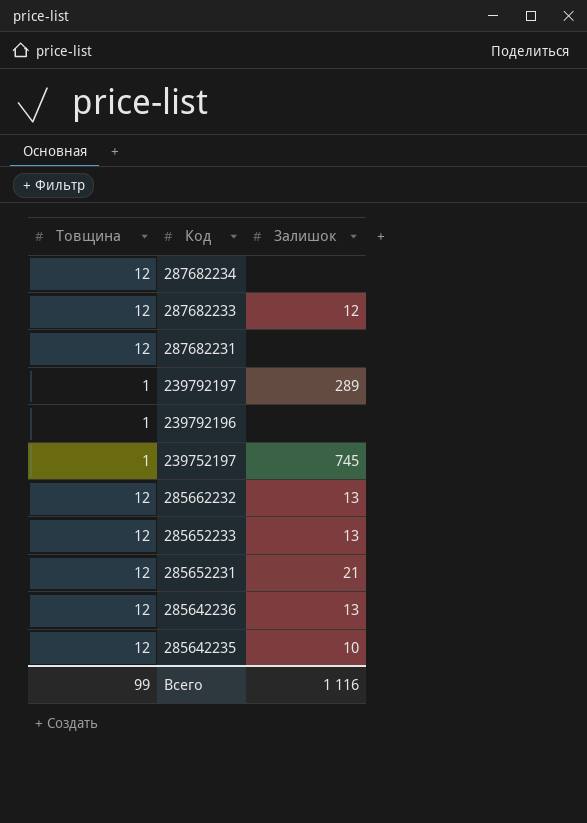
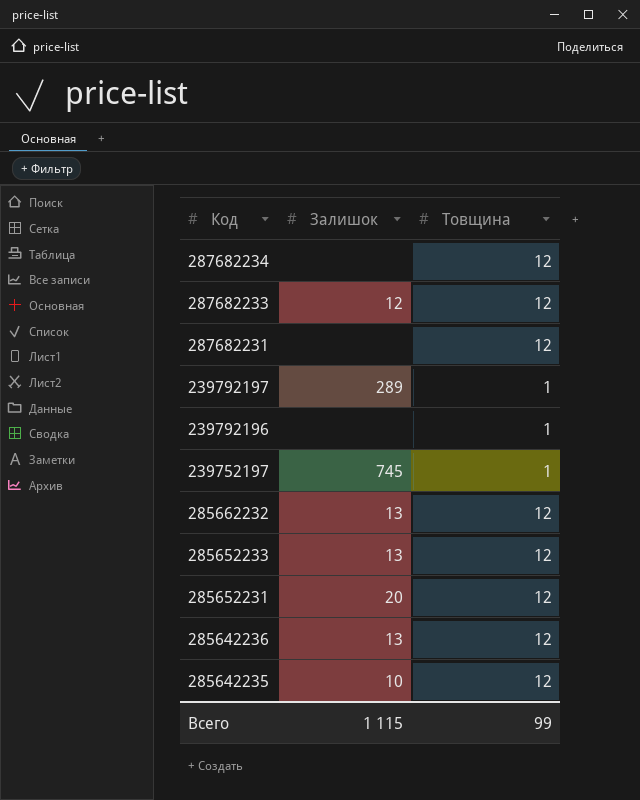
column Товщина | position: 1 -> 3
285652231 | Залишок: 21 -> 20
Всего | Залишок: 1 116 -> 1 115

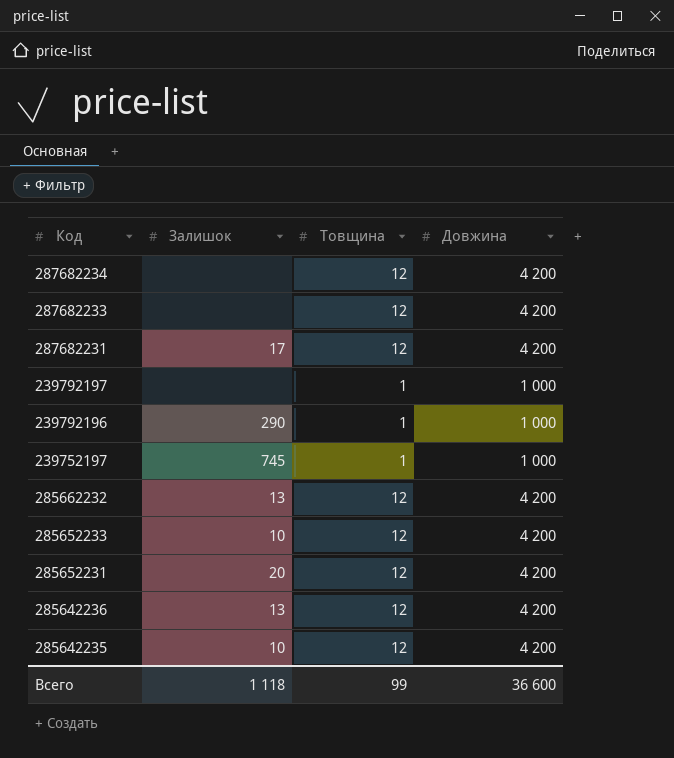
column Довжина | position: none -> 4
287682233 | Залишок: 12 -> none
287682231 | Залишок: none -> 17
239792197 | Залишок: 289 -> none
239792196 | Залишок: none -> 290
285652233 | Залишок: 13 -> 10
Всего | Залишок: 1 115 -> 1 118

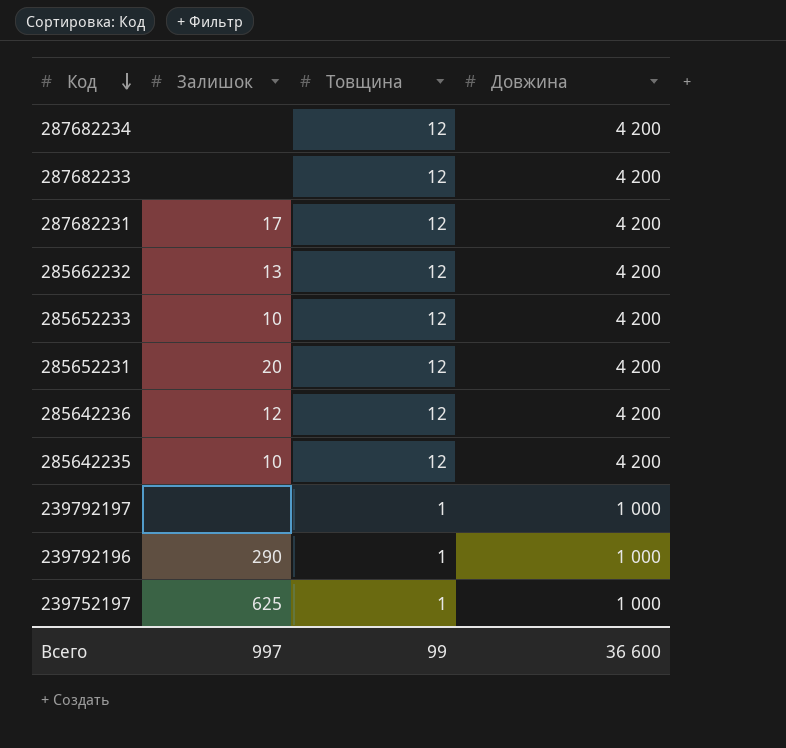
row order: none -> Код descending
285642236 | Залишок: 13 -> 12
239752197 | Залишок: 745 -> 625
Всего | Залишок: 1 118 -> 997

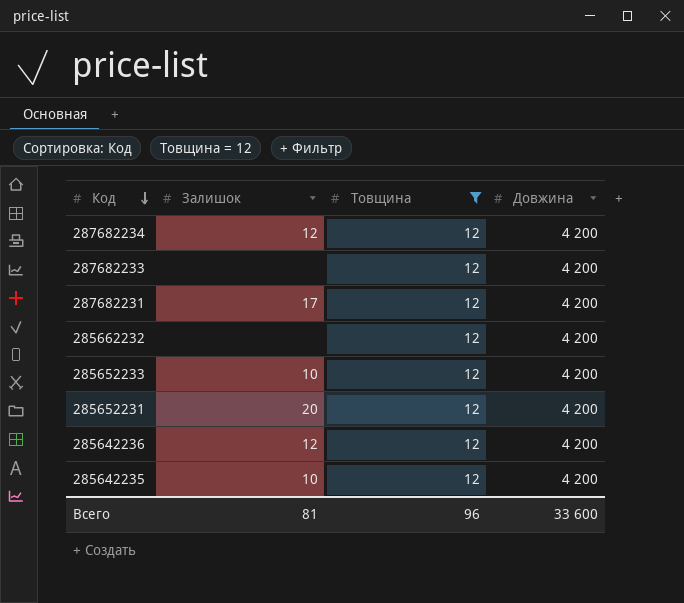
filter: none -> Товщина = 12
287682234 | Залишок: none -> 12
285662232 | Залишок: 13 -> none
Всего | Залишок: 997 -> 81
Всего | Товщина: 99 -> 96
Всего | Довжина: 36 600 -> 33 600

